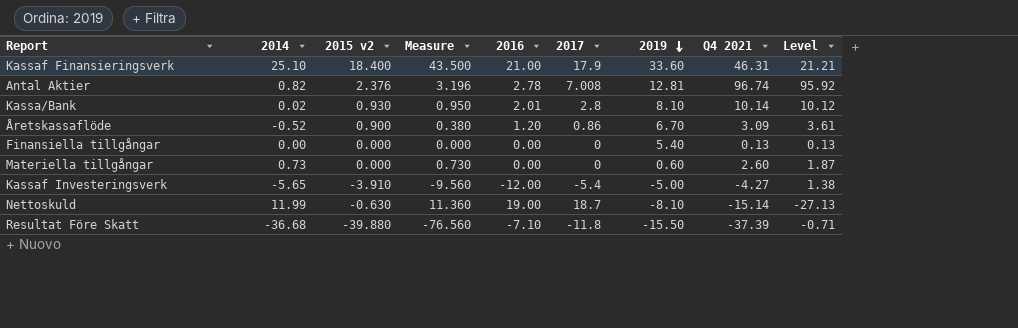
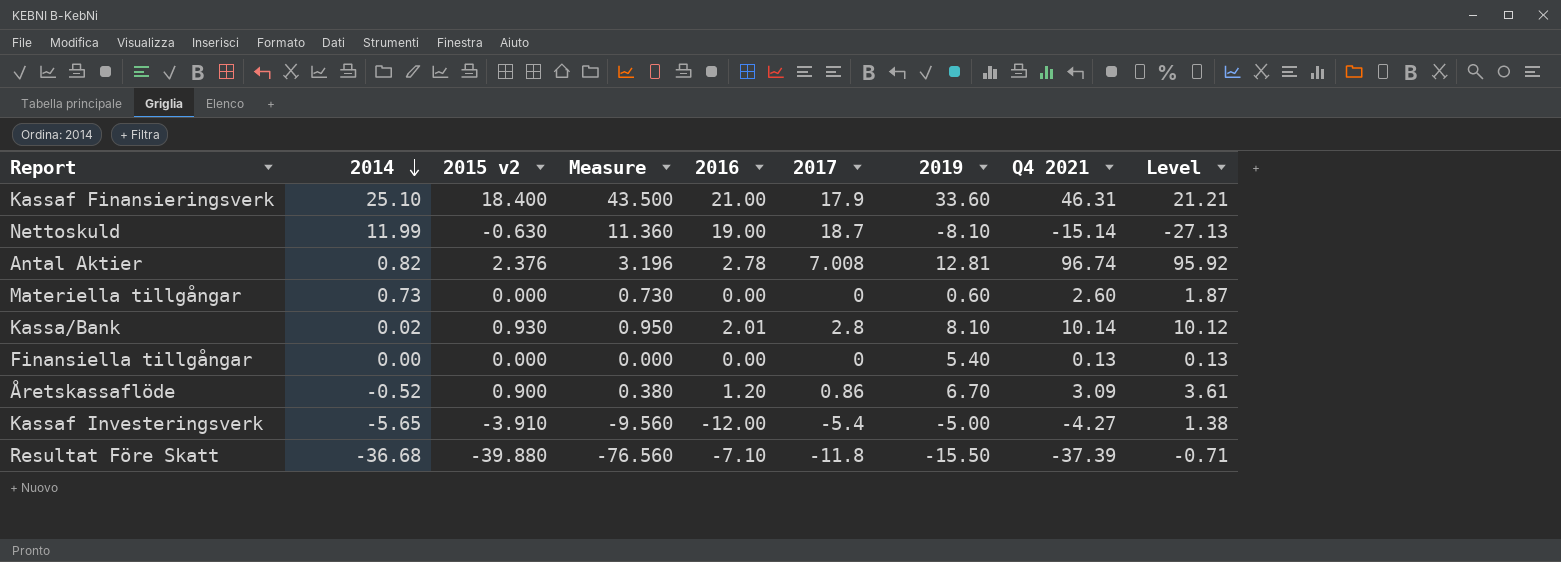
row order: 2019 descending -> 2014 descending

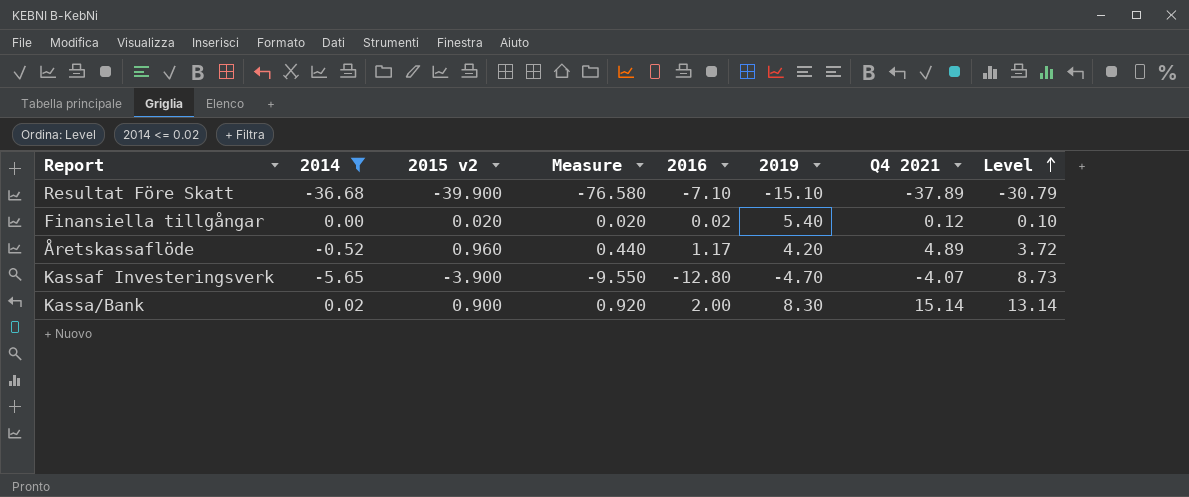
filter: none -> 2014 <= 0.02
row order: 2014 descending -> Level ascending
column 2017 | position: 6 -> none
column Level | formula: [Q4 2021] - [2014] -> [Q4 2021] - [2016]
Resultat Före Skatt | 2015 v2: -39.880 -> -39.900
Resultat Före Skatt | Measure: -76.560 -> -76.580
Resultat Före Skatt | 2019: -15.50 -> -15.10
Resultat Före Skatt | Q4 2021: -37.39 -> -37.89
Finansiella tillgångar | 2015 v2: 0.000 -> 0.020
Finansiella tillgångar | Measure: 0.000 -> 0.020
Finansiella tillgångar | 2016: 0.00 -> 0.02
Finansiella tillgångar | Q4 2021: 0.13 -> 0.12
Åretskassaflöde | 2015 v2: 0.900 -> 0.960
Åretskassaflöde | Measure: 0.380 -> 0.440
Åretskassaflöde | 2016: 1.20 -> 1.17
Åretskassaflöde | 2019: 6.70 -> 4.20
Åretskassaflöde | Q4 2021: 3.09 -> 4.89
Kassaf Investeringsverk | 2015 v2: -3.910 -> -3.900
Kassaf Investeringsverk | Measure: -9.560 -> -9.550
Kassaf Investeringsverk | 2016: -12.00 -> -12.80
Kassaf Investeringsverk | 2019: -5.00 -> -4.70
Kassaf Investeringsverk | Q4 2021: -4.27 -> -4.07
Kassa/Bank | 2015 v2: 0.930 -> 0.900
Kassa/Bank | Measure: 0.950 -> 0.920
Kassa/Bank | 2016: 2.01 -> 2.00
Kassa/Bank | 2019: 8.10 -> 8.30
Kassa/Bank | Q4 2021: 10.14 -> 15.14

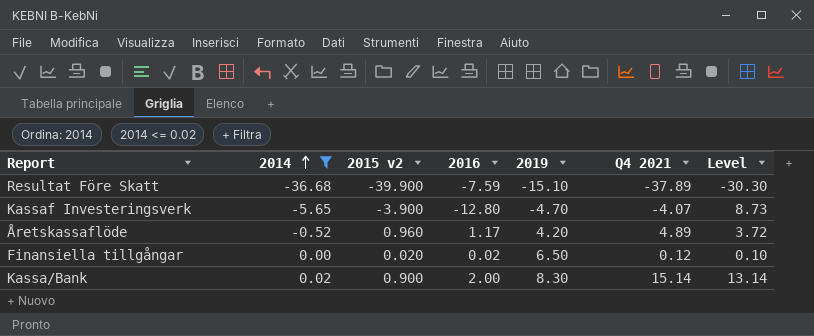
row order: Level ascending -> 2014 ascending
column Measure | formula: [2014] + [2015 v2] -> none
Resultat Före Skatt | 2016: -7.10 -> -7.59
Resultat Före Skatt | Level: -30.79 -> -30.30
Finansiella tillgångar | 2019: 5.40 -> 6.50

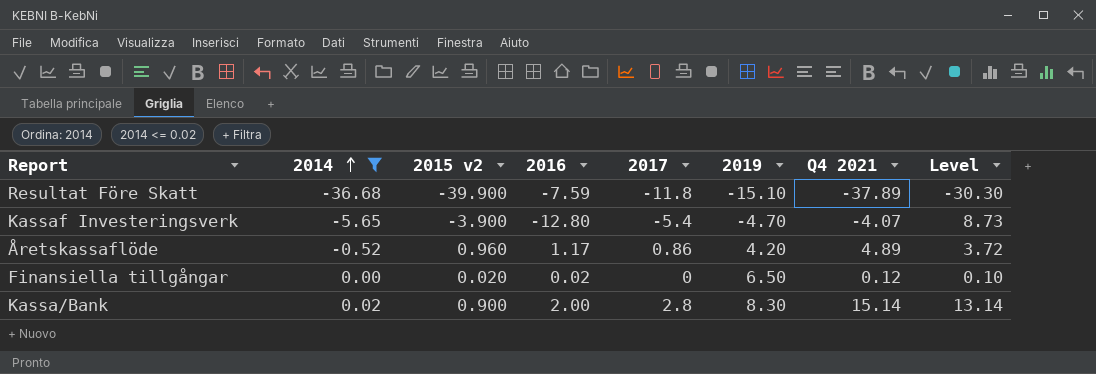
column 2017 | position: none -> 5

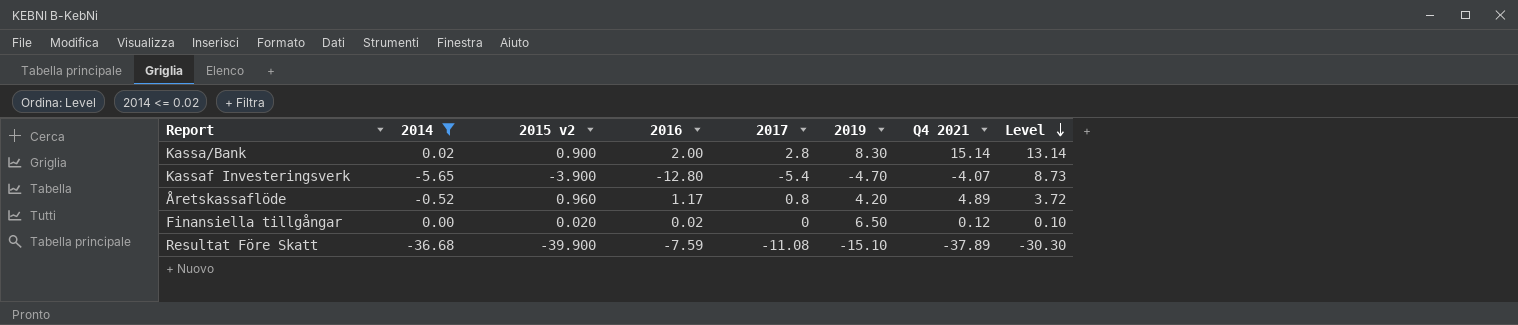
row order: 2014 ascending -> Level descending
Åretskassaflöde | 2017: 0.86 -> 0.8
Resultat Före Skatt | 2017: -11.8 -> -11.08

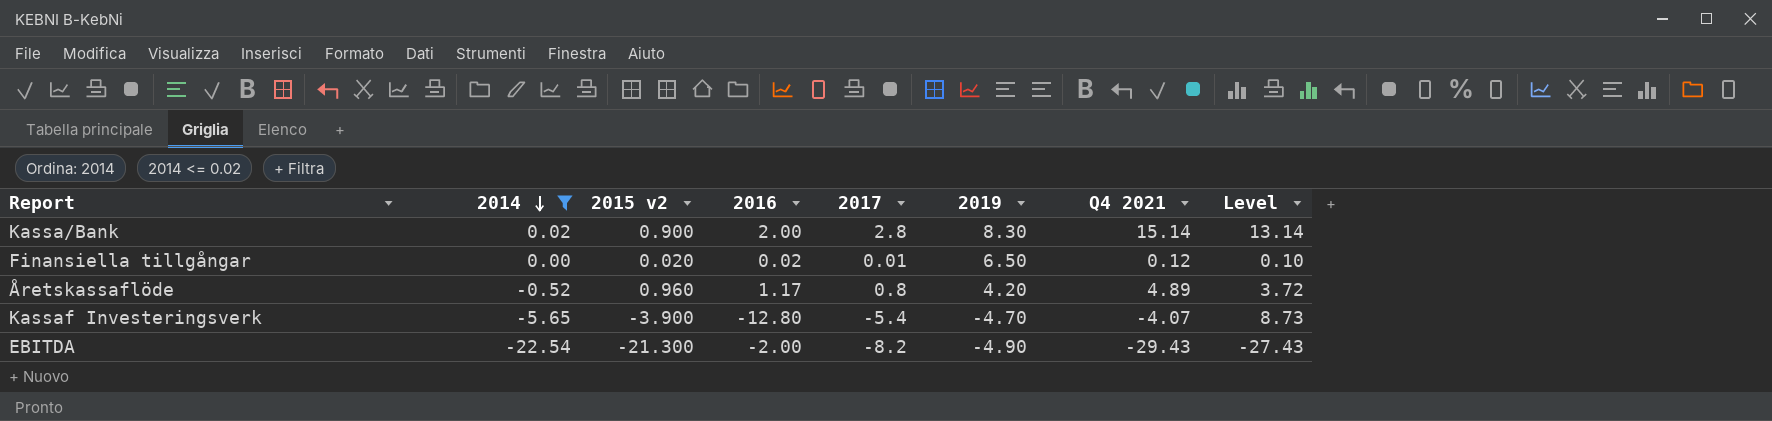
row order: Level descending -> 2014 descending
row Resultat Före Skatt: -36.68 | -39.900 | -7.59 | -11.08 | -15.10 | -37.89 | -30.30 -> none
Finansiella tillgångar | 2017: 0 -> 0.01
row EBITDA: none -> -22.54 | -21.300 | -2.00 | -8.2 | -4.90 | -29.43 | -27.43

